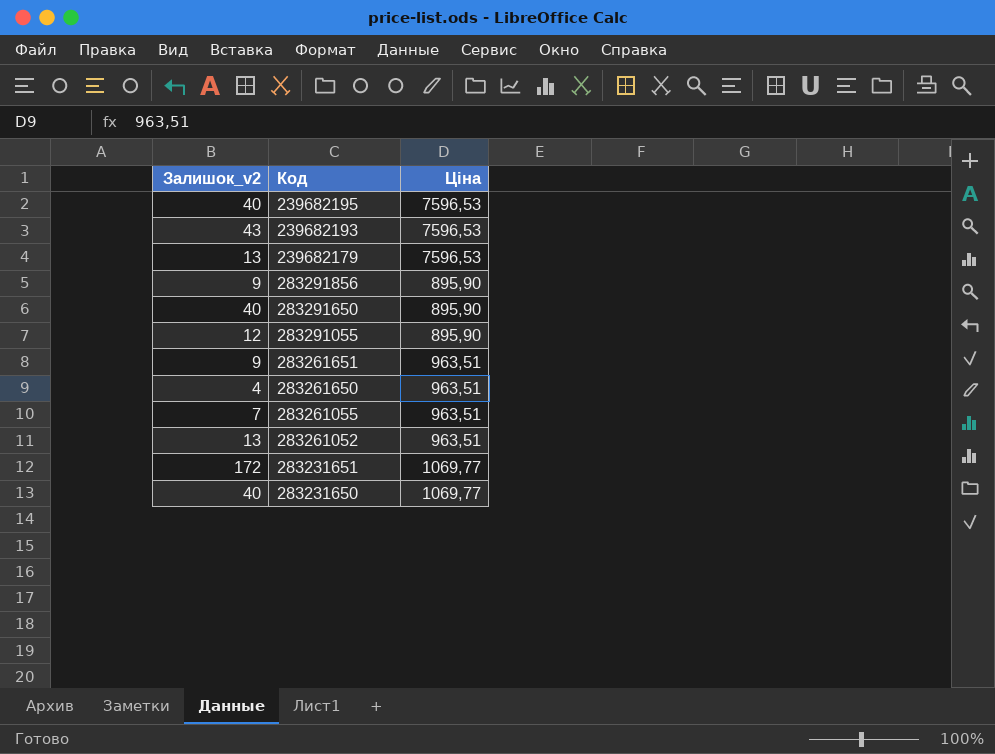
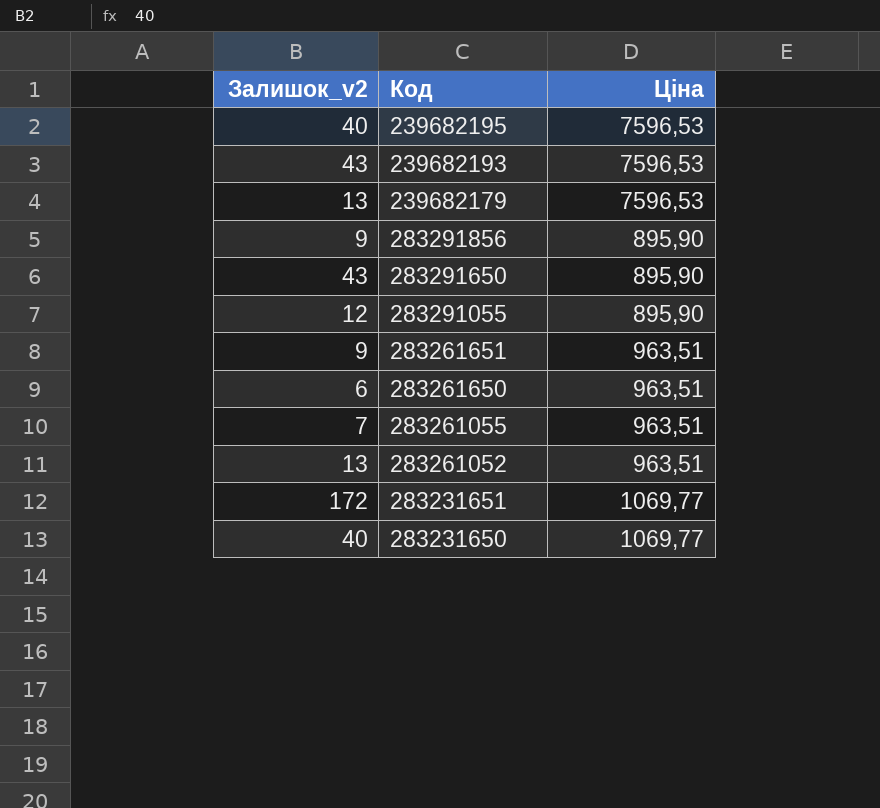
283291650 | Залишок_v2: 40 -> 43
283261650 | Залишок_v2: 4 -> 6

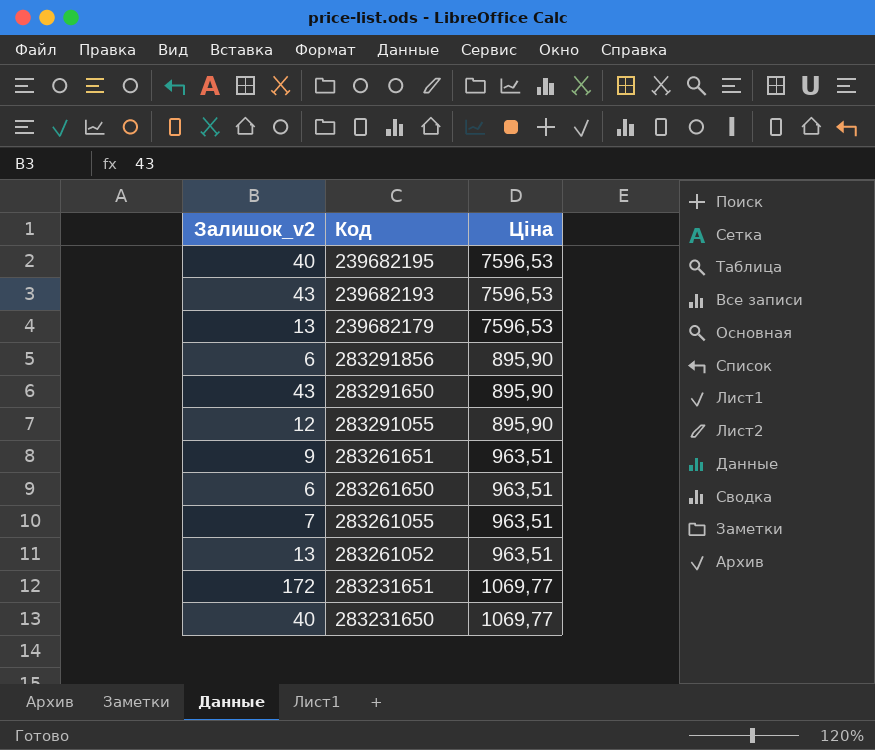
283291856 | Залишок_v2: 9 -> 6

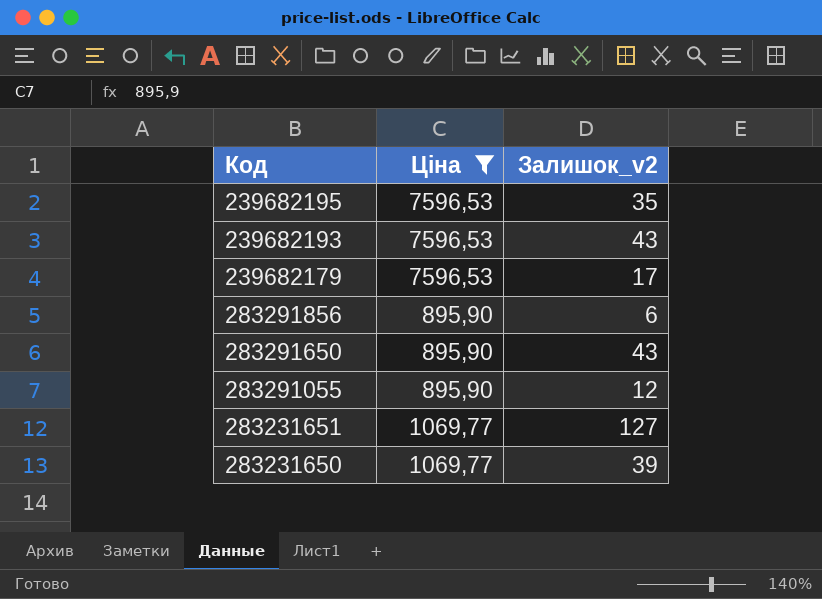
filter: none -> Ціна != 963,51
column Залишок_v2 | position: 1 -> 3
239682195 | Залишок_v2: 40 -> 35
239682179 | Залишок_v2: 13 -> 17
283231651 | Залишок_v2: 172 -> 127
283231650 | Залишок_v2: 40 -> 39

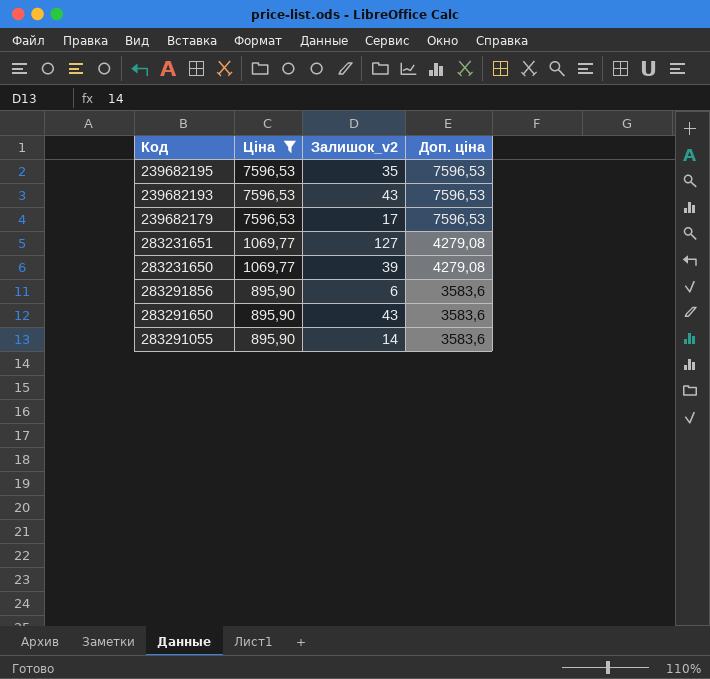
row order: none -> Ціна descending
column Доп. ціна | position: none -> 4
283291055 | Залишок_v2: 12 -> 14

